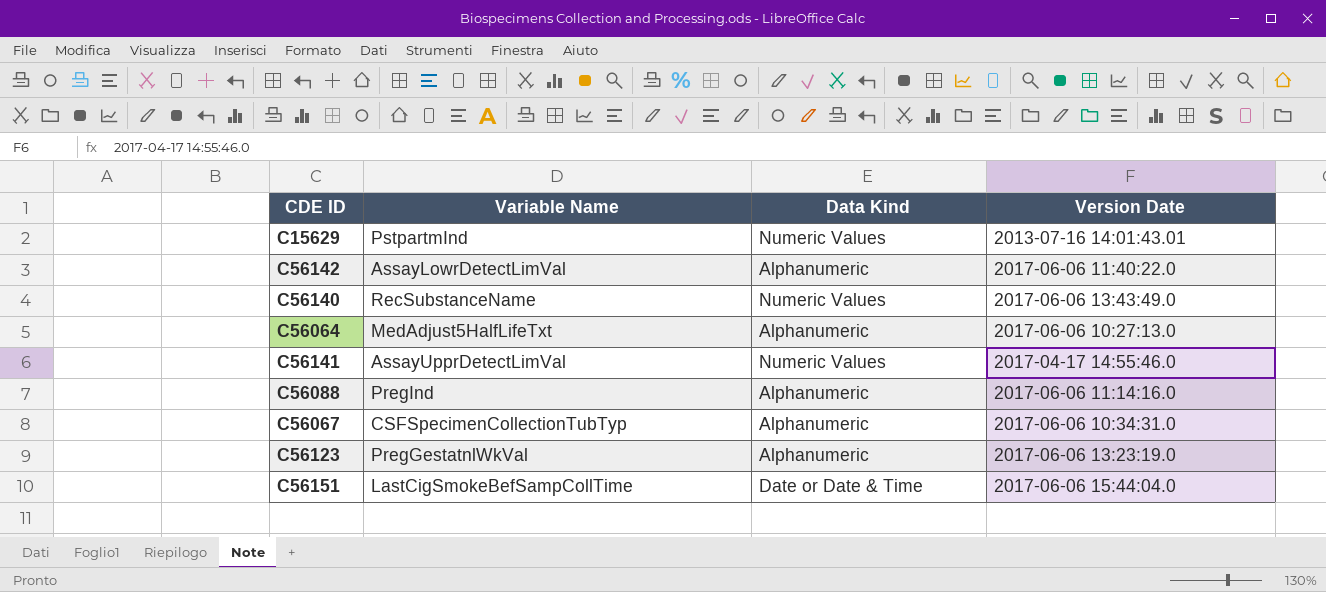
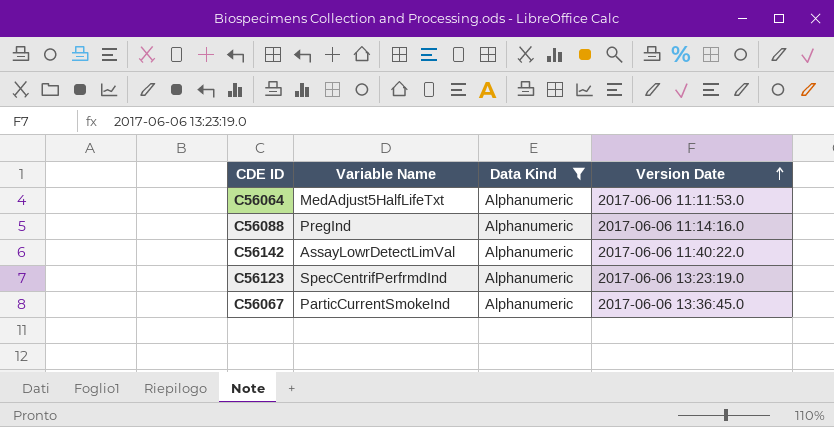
filter: none -> Data Kind = Alphanumeric
row order: none -> Version Date ascending
C56064 | Version Date: 2017-06-06 10:27:13.0 -> 2017-06-06 11:11:53.0
C56123 | Variable Name: PregGestatnlWkVal -> SpecCentrifPerfrmdInd
C56067 | Variable Name: CSFSpecimenCollectionTubTyp -> ParticCurrentSmokeInd
C56067 | Version Date: 2017-06-06 10:34:31.0 -> 2017-06-06 13:36:45.0

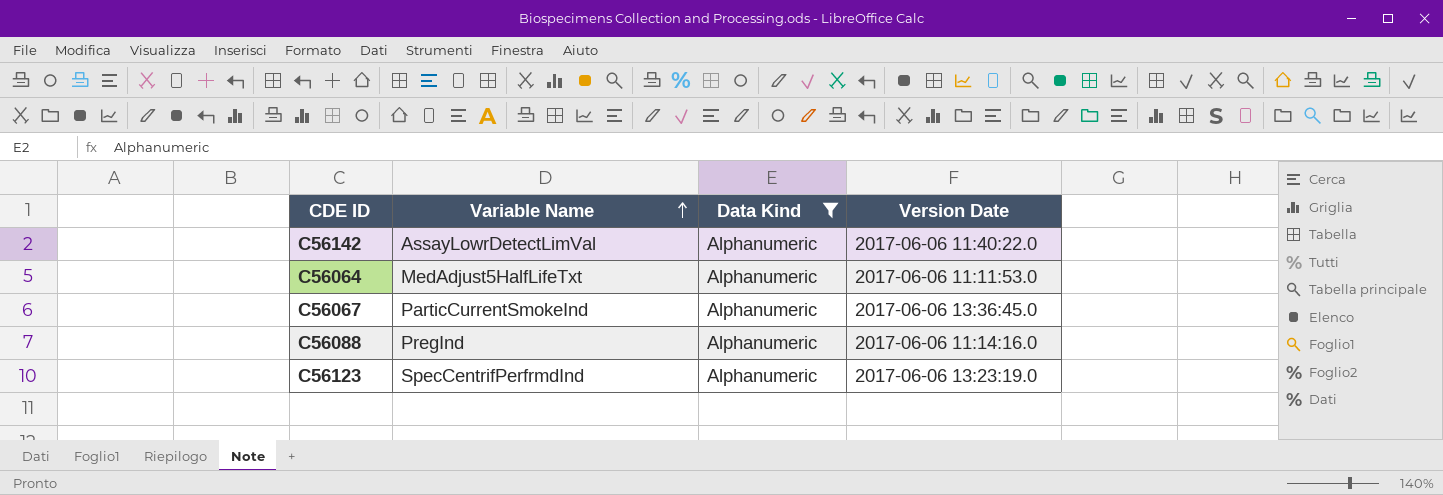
row order: Version Date ascending -> Variable Name ascending

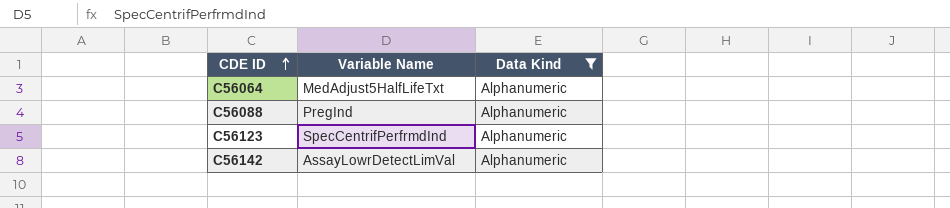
row order: Variable Name ascending -> CDE ID ascending
column Version Date | position: 4 -> none
row C56067: ParticCurrentSmokeInd | Alphanumeric | 2017-06-06 13:36:45.0 -> none

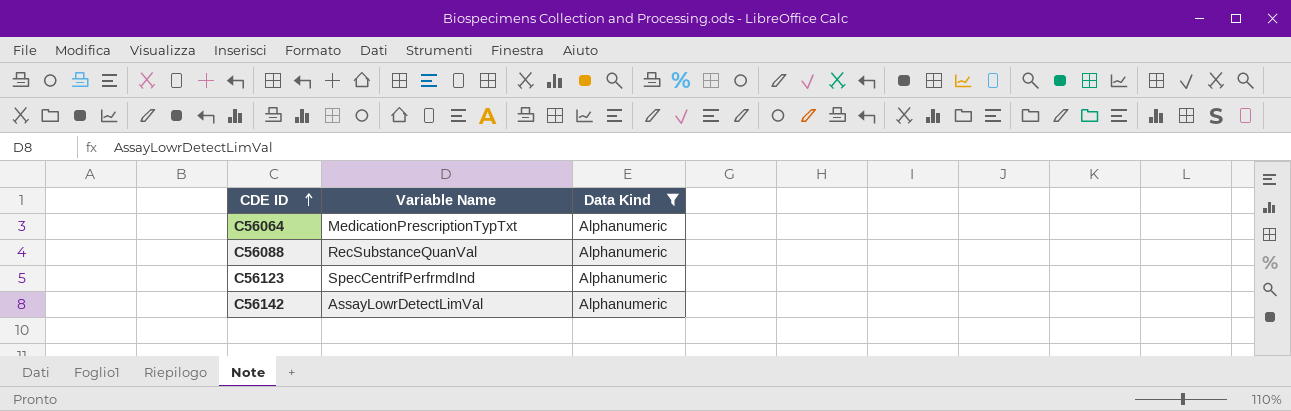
C56064 | Variable Name: MedAdjust5HalfLifeTxt -> MedicationPrescriptionTypTxt
C56088 | Variable Name: PregInd -> RecSubstanceQuanVal

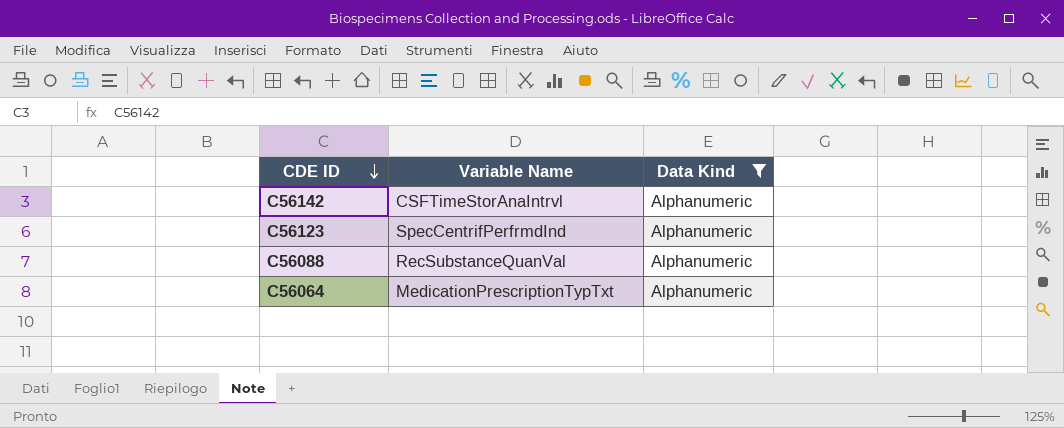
row order: CDE ID ascending -> CDE ID descending
C56142 | Variable Name: AssayLowrDetectLimVal -> CSFTimeStorAnaIntrvl

